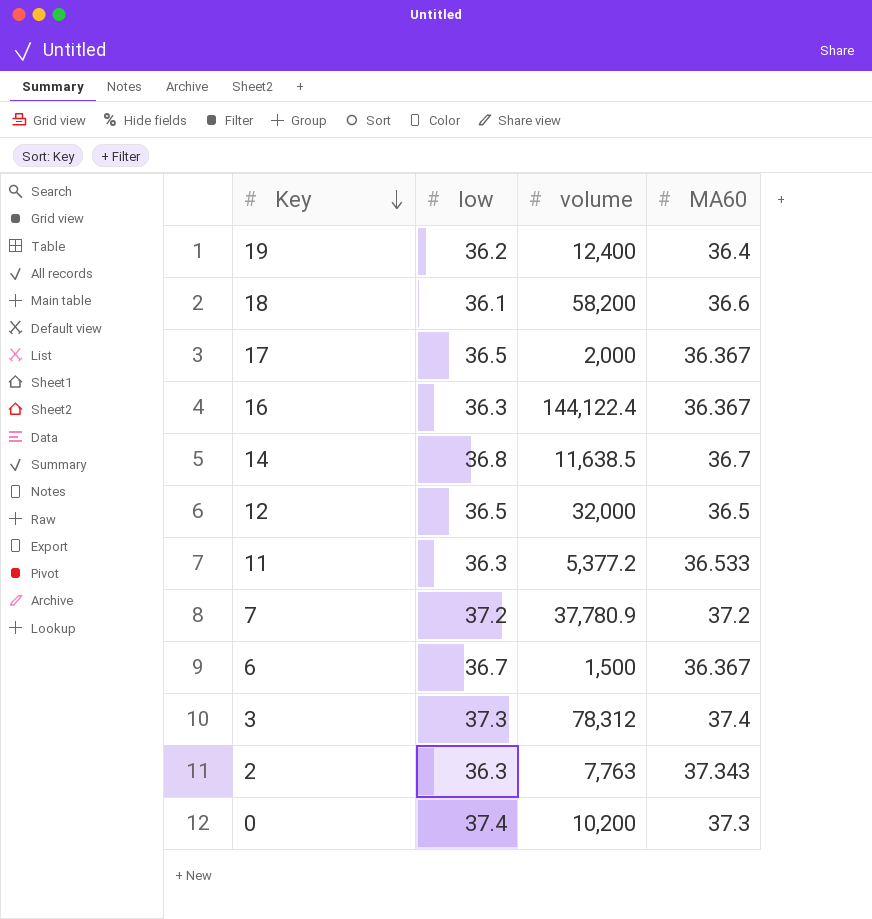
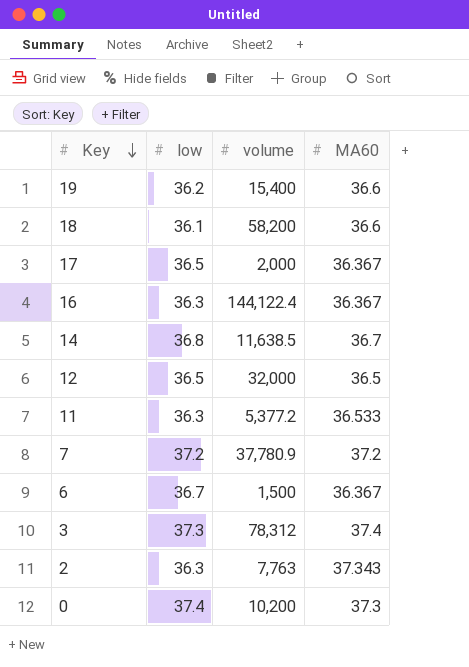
19 | volume: 12,400 -> 15,400
19 | MA60: 36.4 -> 36.6

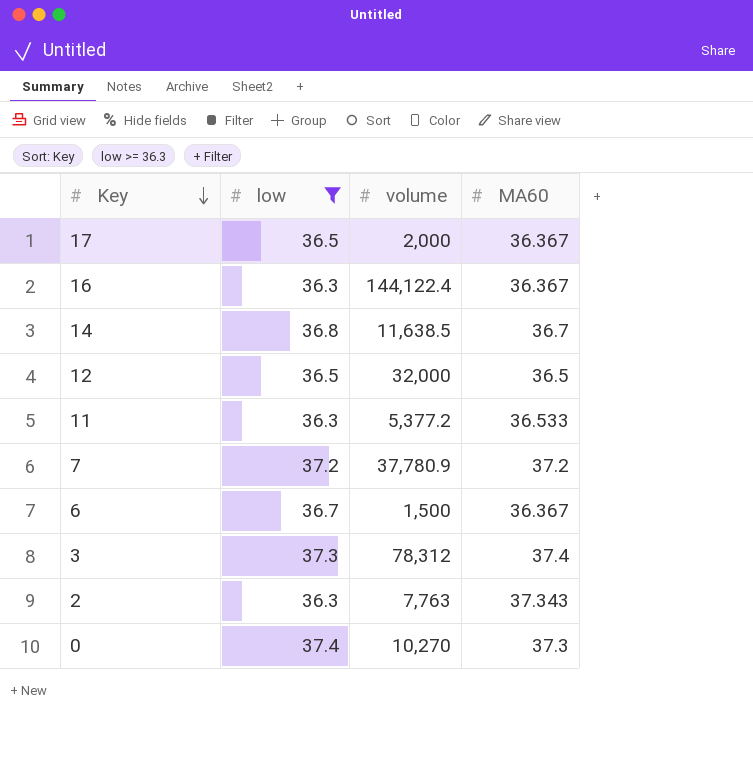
filter: none -> low >= 36.3
0 | volume: 10,200 -> 10,270

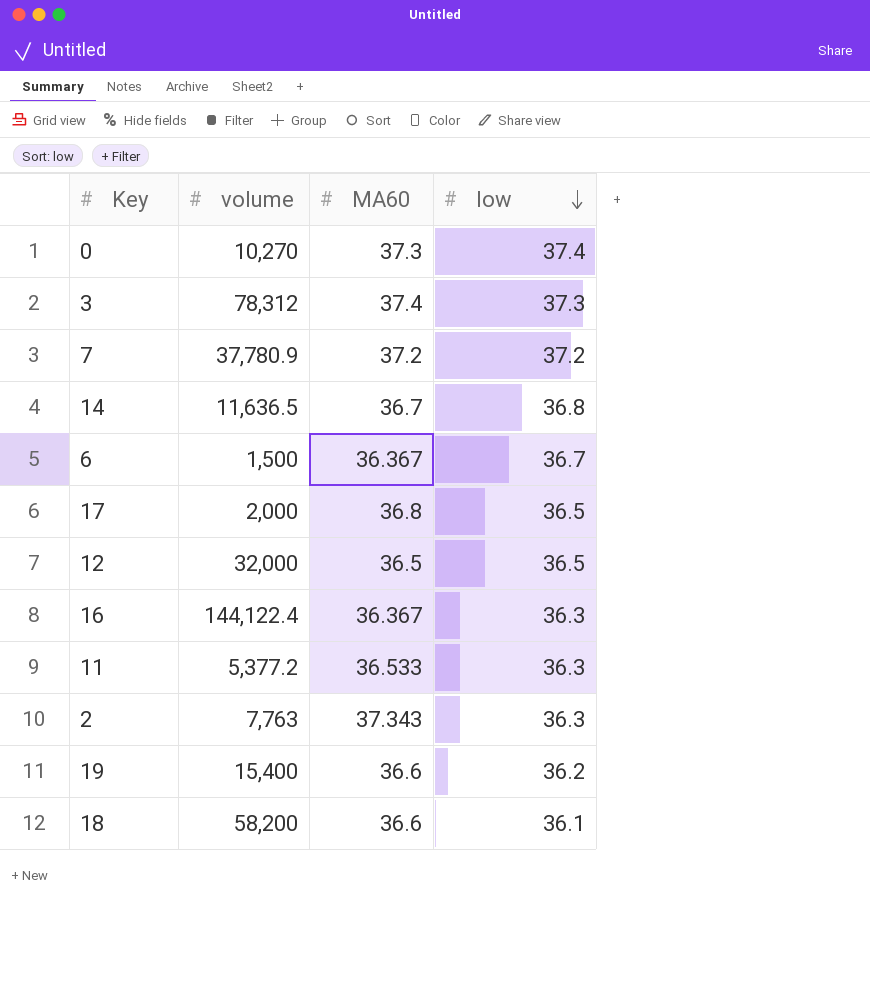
filter: low >= 36.3 -> none
row order: Key descending -> low descending
column low | position: 2 -> 4
14 | volume: 11,638.5 -> 11,636.5
17 | MA60: 36.367 -> 36.8

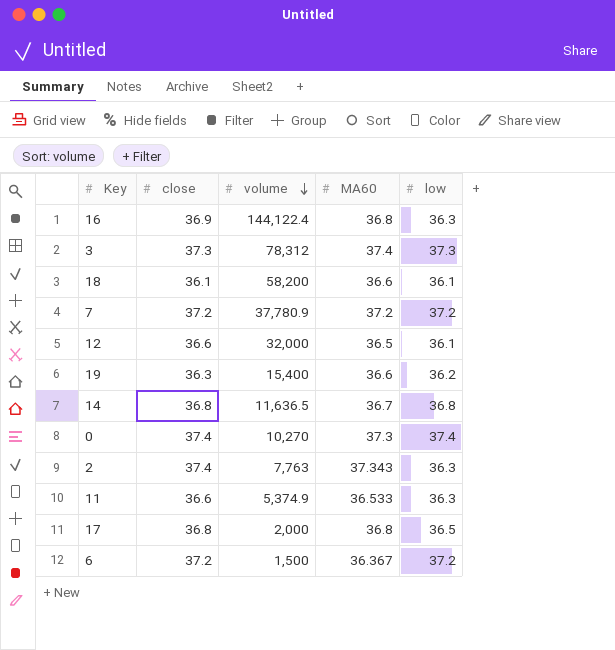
row order: low descending -> volume descending
column close | position: none -> 2
16 | MA60: 36.367 -> 36.8
12 | low: 36.5 -> 36.1
11 | volume: 5,377.2 -> 5,374.9
6 | low: 36.7 -> 37.2

